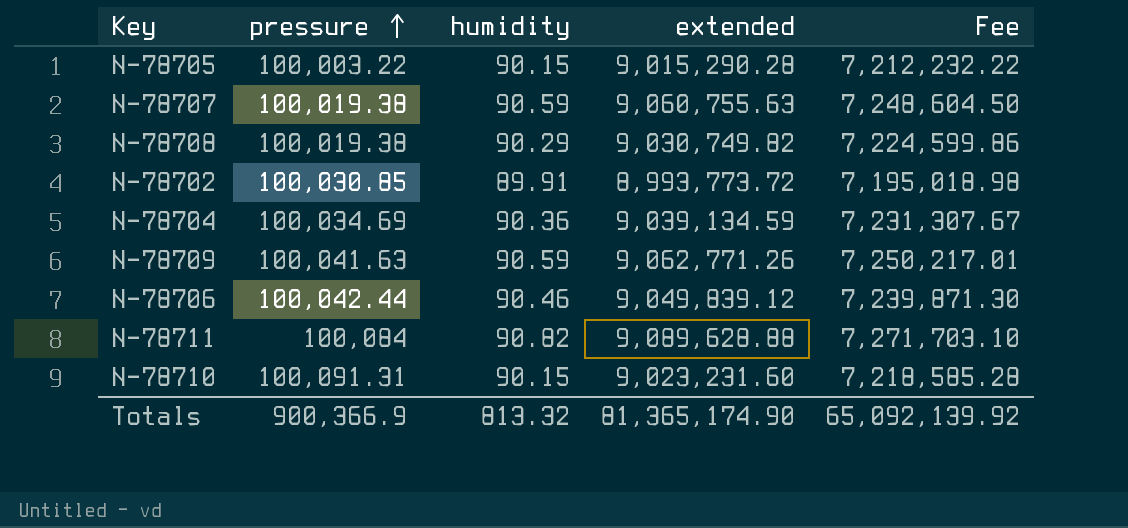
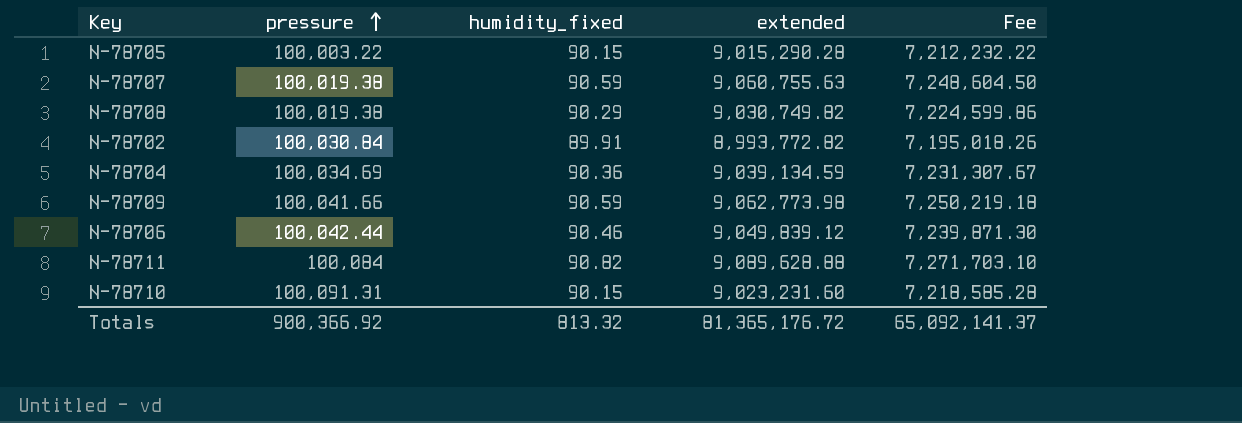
column name: humidity -> humidity_fixed
N-78702 | pressure: 100,030.85 -> 100,030.84
N-78702 | extended: 8,993,773.72 -> 8,993,772.82
N-78702 | Fee: 7,195,018.98 -> 7,195,018.26
N-78709 | pressure: 100,041.63 -> 100,041.66
N-78709 | extended: 9,062,771.26 -> 9,062,773.98
N-78709 | Fee: 7,250,217.01 -> 7,250,219.18
Totals | pressure: 900,366.9 -> 900,366.92
Totals | extended: 81,365,174.90 -> 81,365,176.72
Totals | Fee: 65,092,139.92 -> 65,092,141.37

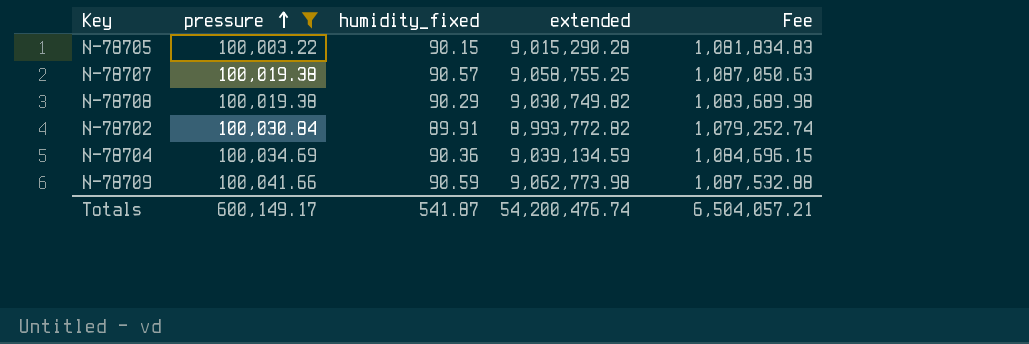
filter: none -> pressure <= 100,041.66
column Fee | formula: [extended] * 0.8 -> [extended] * 0.12
N-78707 | humidity_fixed: 90.59 -> 90.57
N-78707 | extended: 9,060,755.63 -> 9,058,755.25
Totals | pressure: 900,366.92 -> 600,149.17
Totals | humidity_fixed: 813.32 -> 541.87
Totals | extended: 81,365,176.72 -> 54,200,476.74
Totals | Fee: 65,092,141.37 -> 6,504,057.21

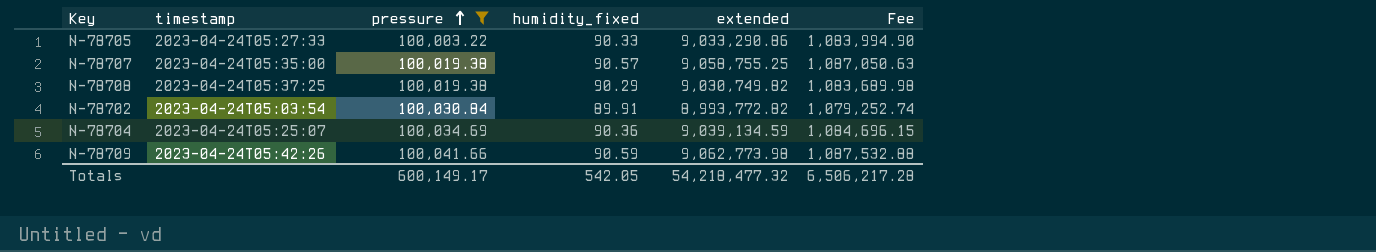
column timestamp | position: none -> 2
N-78705 | humidity_fixed: 90.15 -> 90.33
N-78705 | extended: 9,015,290.28 -> 9,033,290.86
N-78705 | Fee: 1,081,834.83 -> 1,083,994.90
Totals | humidity_fixed: 541.87 -> 542.05
Totals | extended: 54,200,476.74 -> 54,218,477.32
Totals | Fee: 6,504,057.21 -> 6,506,217.28

